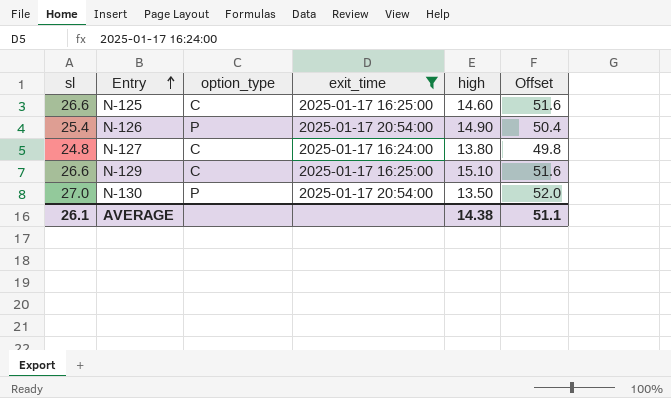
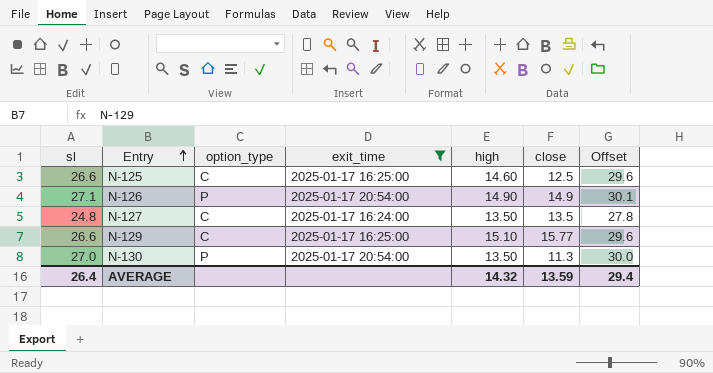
column close | position: none -> 6
column Offset | formula: [sl] + 25 -> [sl] + 3
N-126 | sl: 25.4 -> 27.1
N-127 | high: 13.80 -> 13.50
AVERAGE | sl: 26.1 -> 26.4
AVERAGE | high: 14.38 -> 14.32
AVERAGE | Offset: 51.1 -> 29.4

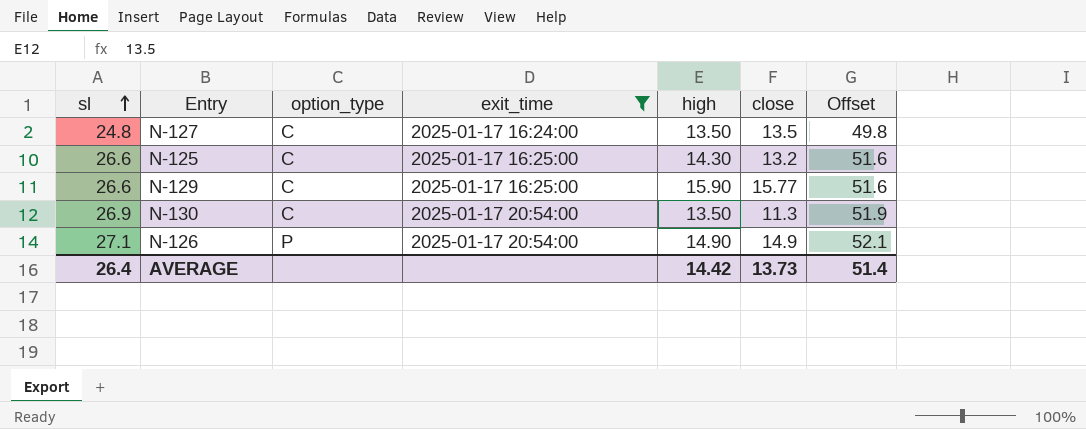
row order: Entry ascending -> sl ascending
column Offset | formula: [sl] + 3 -> [sl] + 25
N-125 | high: 14.60 -> 14.30
N-125 | close: 12.5 -> 13.2
N-129 | high: 15.10 -> 15.90
N-130 | sl: 27.0 -> 26.9
N-130 | option_type: P -> C
AVERAGE | high: 14.32 -> 14.42
AVERAGE | close: 13.59 -> 13.73
AVERAGE | Offset: 29.4 -> 51.4

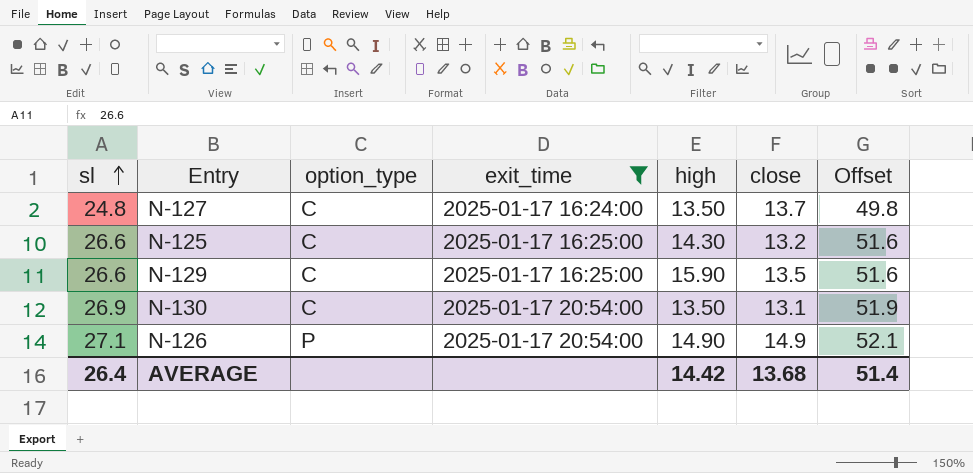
N-127 | close: 13.5 -> 13.7
N-129 | close: 15.77 -> 13.5
N-130 | close: 11.3 -> 13.1
AVERAGE | close: 13.73 -> 13.68

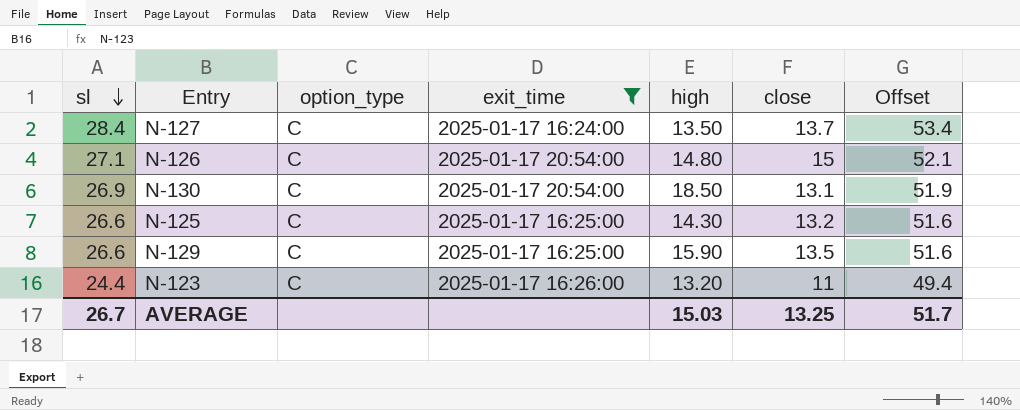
row order: sl ascending -> sl descending
N-127 | sl: 24.8 -> 28.4
N-127 | Offset: 49.8 -> 53.4
N-126 | option_type: P -> C
N-126 | high: 14.90 -> 14.80
N-126 | close: 14.9 -> 15
N-130 | high: 13.50 -> 18.50
row N-123: none -> 24.4 | C | 2025-01-17 16:26:00 | 13.20 | 11 | 49.4
AVERAGE | sl: 26.4 -> 26.7
AVERAGE | high: 14.42 -> 15.03
AVERAGE | close: 13.68 -> 13.25
AVERAGE | Offset: 51.4 -> 51.7

